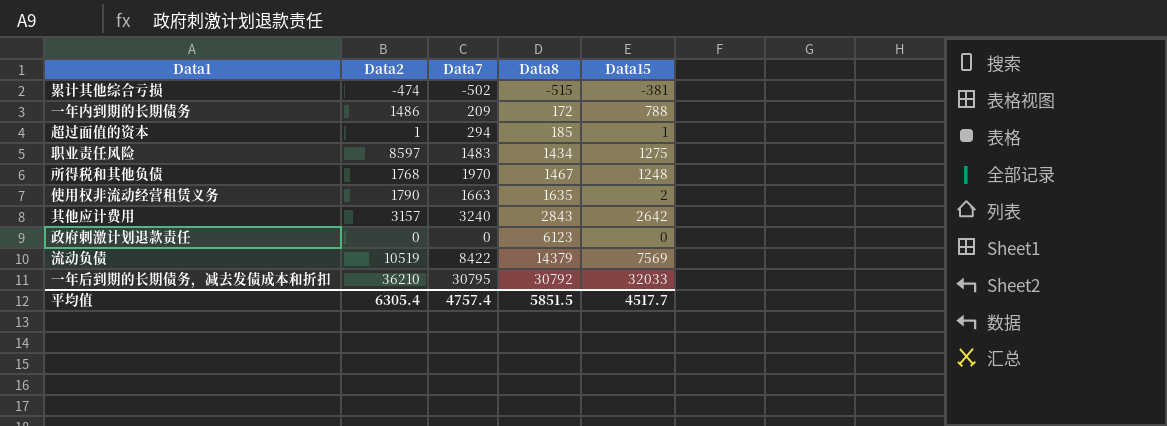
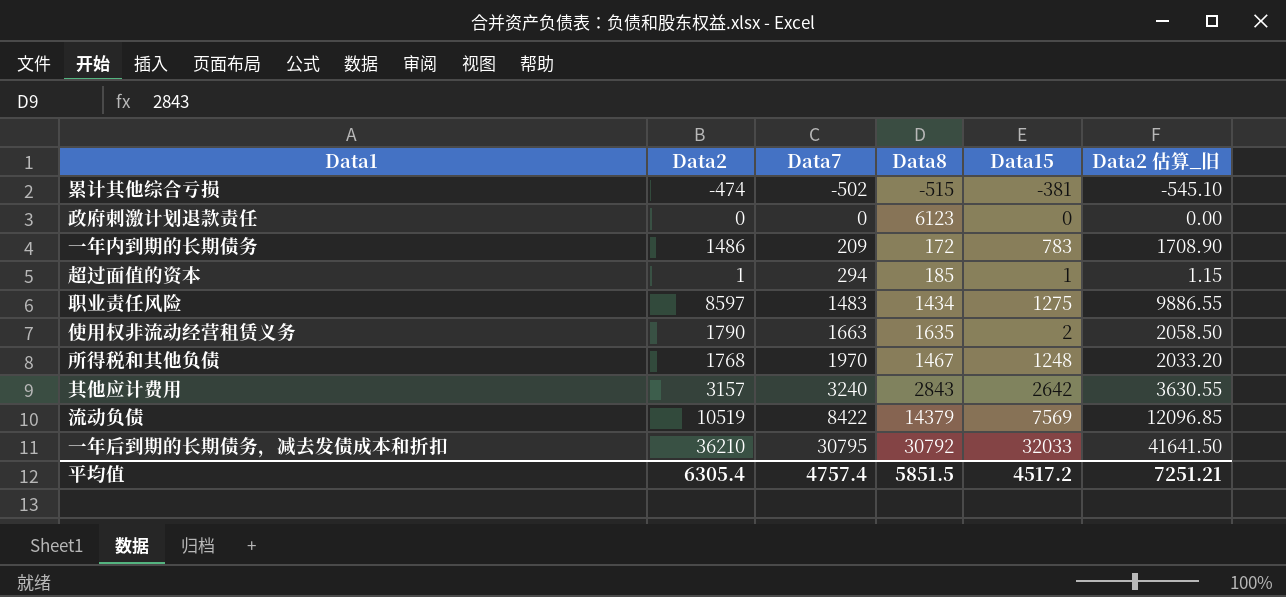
row order: Data8 ascending -> Data7 ascending
column Data2 估算_旧 | formula: none -> [Data2] * 1.15
一年内到期的长期债务 | Data15: 788 -> 783
平均值 | Data15: 4517.7 -> 4517.2

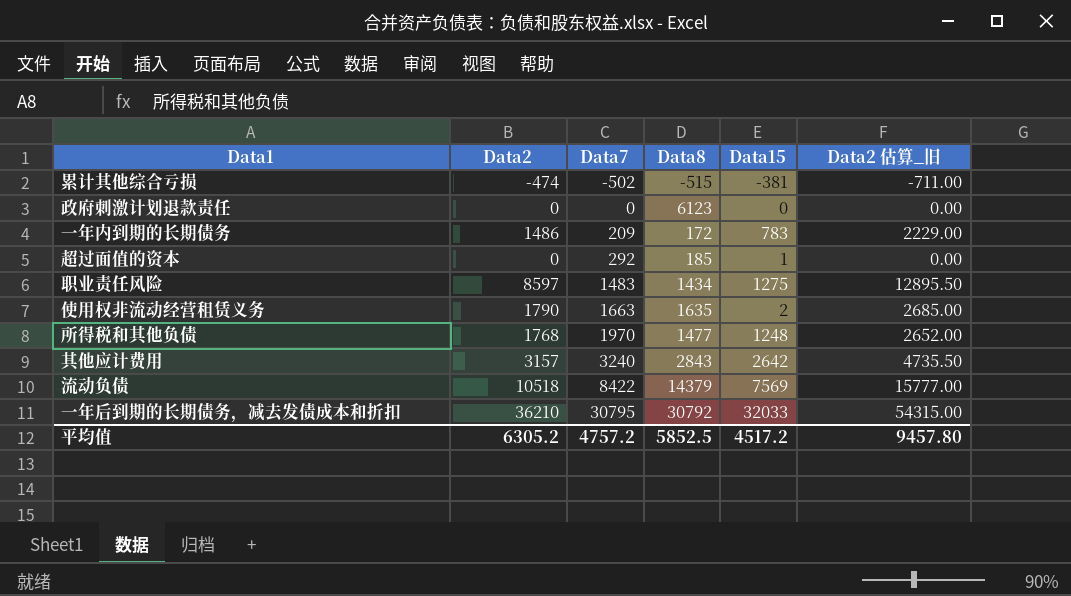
column Data2 估算_旧 | formula: [Data2] * 1.15 -> [Data2] * 1.5
超过面值的资本 | Data2: 1 -> 0
超过面值的资本 | Data7: 294 -> 292
所得税和其他负债 | Data8: 1467 -> 1477
流动负债 | Data2: 10519 -> 10518
平均值 | Data2: 6305.4 -> 6305.2
平均值 | Data7: 4757.4 -> 4757.2
平均值 | Data8: 5851.5 -> 5852.5
平均值 | Data2 估算_旧: 7251.21 -> 9457.80

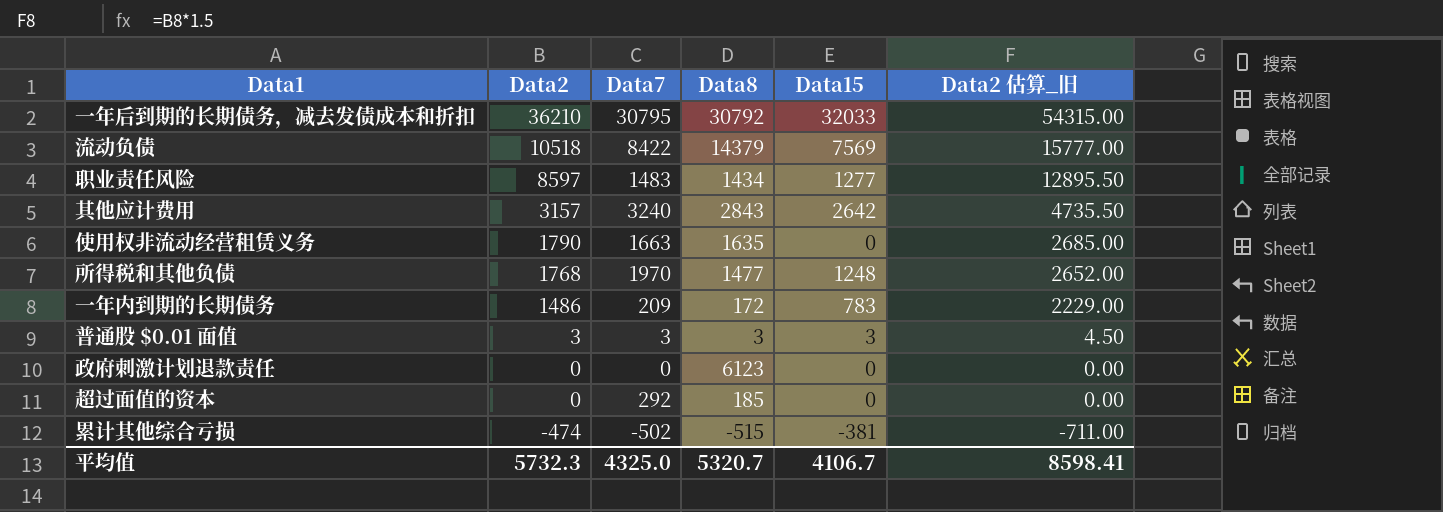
row order: Data7 ascending -> Data2 descending
职业责任风险 | Data15: 1275 -> 1277
使用权非流动经营租赁义务 | Data15: 2 -> 0
row 普通股 $0.01 面值: none -> 3 | 3 | 3 | 3 | 4.50
超过面值的资本 | Data15: 1 -> 0
平均值 | Data2: 6305.2 -> 5732.3
平均值 | Data7: 4757.2 -> 4325.0
平均值 | Data8: 5852.5 -> 5320.7
平均值 | Data15: 4517.2 -> 4106.7
平均值 | Data2 估算_旧: 9457.80 -> 8598.41

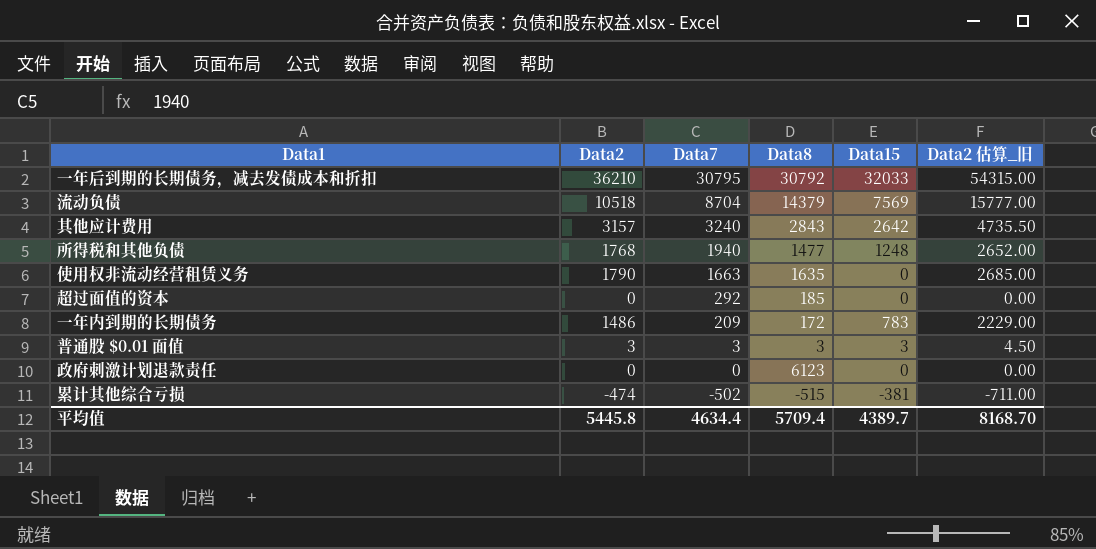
row order: Data2 descending -> Data7 descending
row 职业责任风险: 8597 | 1483 | 1434 | 1277 | 12895.50 -> none
流动负债 | Data7: 8422 -> 8704
所得税和其他负债 | Data7: 1970 -> 1940
平均值 | Data2: 5732.3 -> 5445.8
平均值 | Data7: 4325.0 -> 4634.4
平均值 | Data8: 5320.7 -> 5709.4
平均值 | Data15: 4106.7 -> 4389.7
平均值 | Data2 估算_旧: 8598.41 -> 8168.70

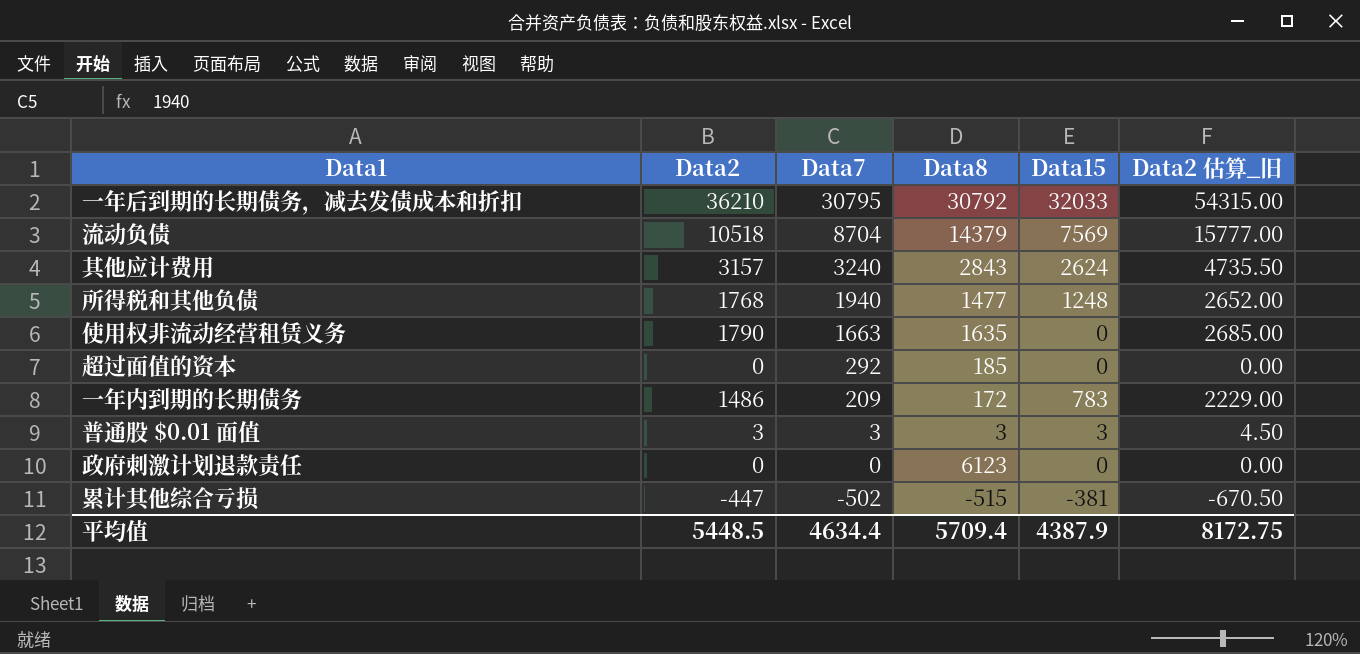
其他应计费用 | Data15: 2642 -> 2624
累计其他综合亏损 | Data2: -474 -> -447
累计其他综合亏损 | Data2 估算_旧: -711.00 -> -670.50
平均值 | Data2: 5445.8 -> 5448.5
平均值 | Data15: 4389.7 -> 4387.9
平均值 | Data2 估算_旧: 8168.70 -> 8172.75

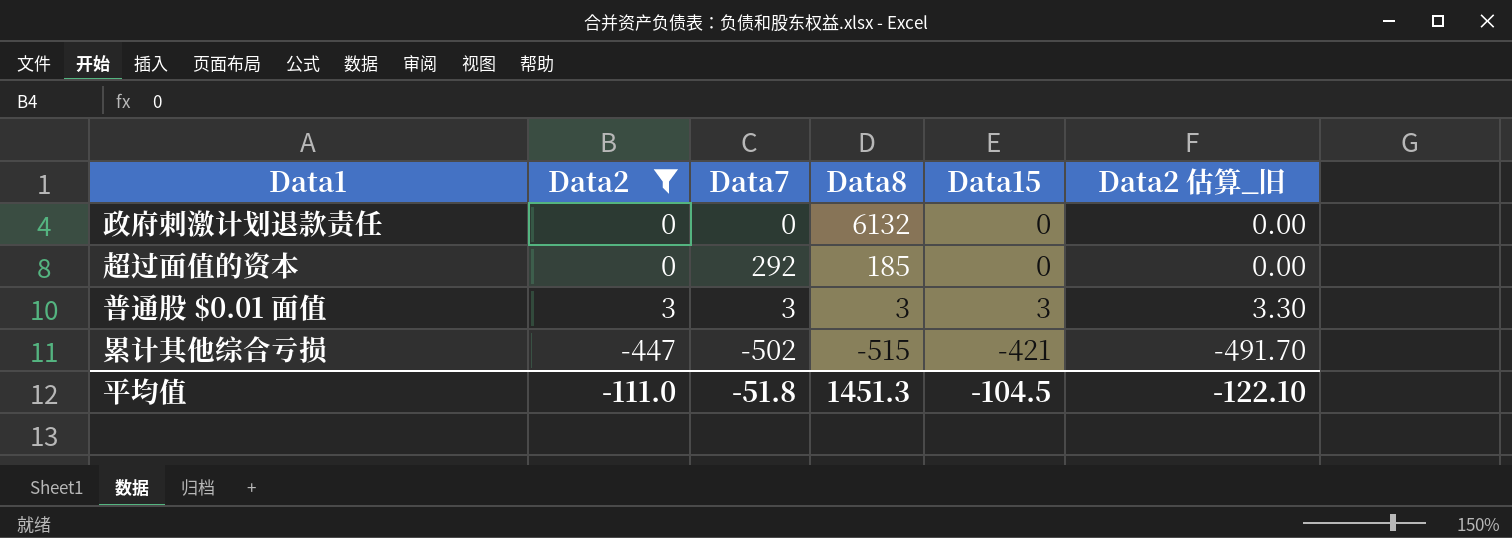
filter: none -> Data2 <= 3
row order: Data7 descending -> Data8 descending
column Data2 估算_旧 | formula: [Data2] * 1.5 -> [Data2] * 1.1
政府刺激计划退款责任 | Data8: 6123 -> 6132
累计其他综合亏损 | Data15: -381 -> -421
平均值 | Data2: 5448.5 -> -111.0
平均值 | Data7: 4634.4 -> -51.8
平均值 | Data8: 5709.4 -> 1451.3
平均值 | Data15: 4387.9 -> -104.5
平均值 | Data2 估算_旧: 8172.75 -> -122.10

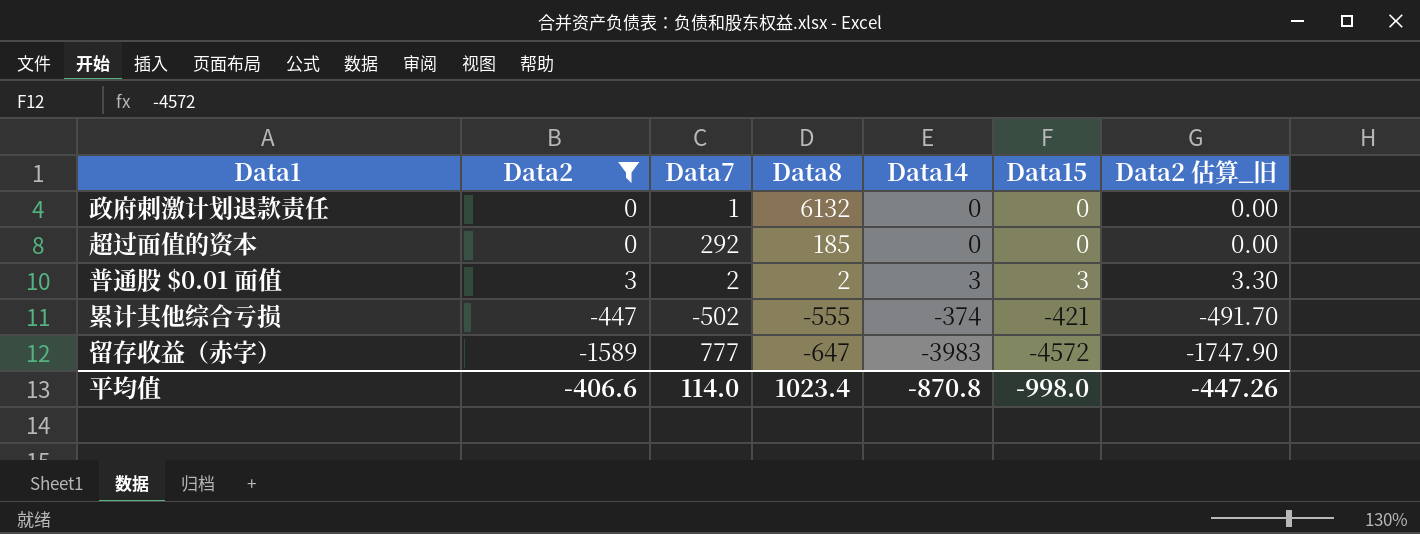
column Data14 | position: none -> 5
政府刺激计划退款责任 | Data7: 0 -> 1
普通股 $0.01 面值 | Data7: 3 -> 2
普通股 $0.01 面值 | Data8: 3 -> 2
累计其他综合亏损 | Data8: -515 -> -555
row 留存收益（赤字）: none -> -1589 | 777 | -647 | -3983 | -4572 | -1747.90
平均值 | Data2: -111.0 -> -406.6
平均值 | Data7: -51.8 -> 114.0
平均值 | Data8: 1451.3 -> 1023.4
平均值 | Data15: -104.5 -> -998.0
平均值 | Data2 估算_旧: -122.10 -> -447.26

